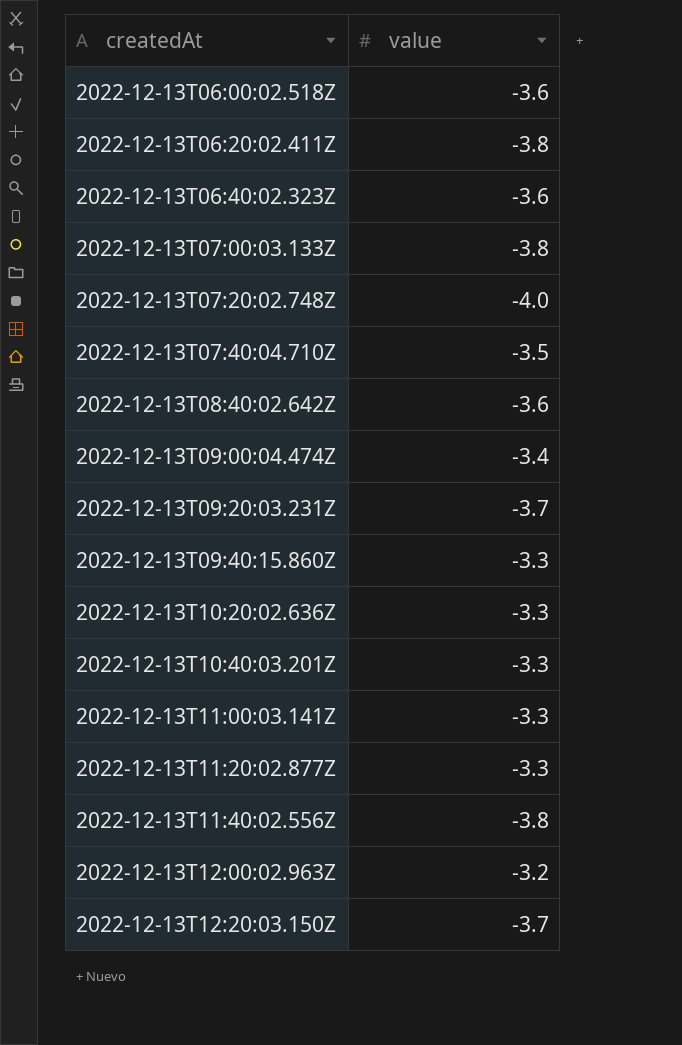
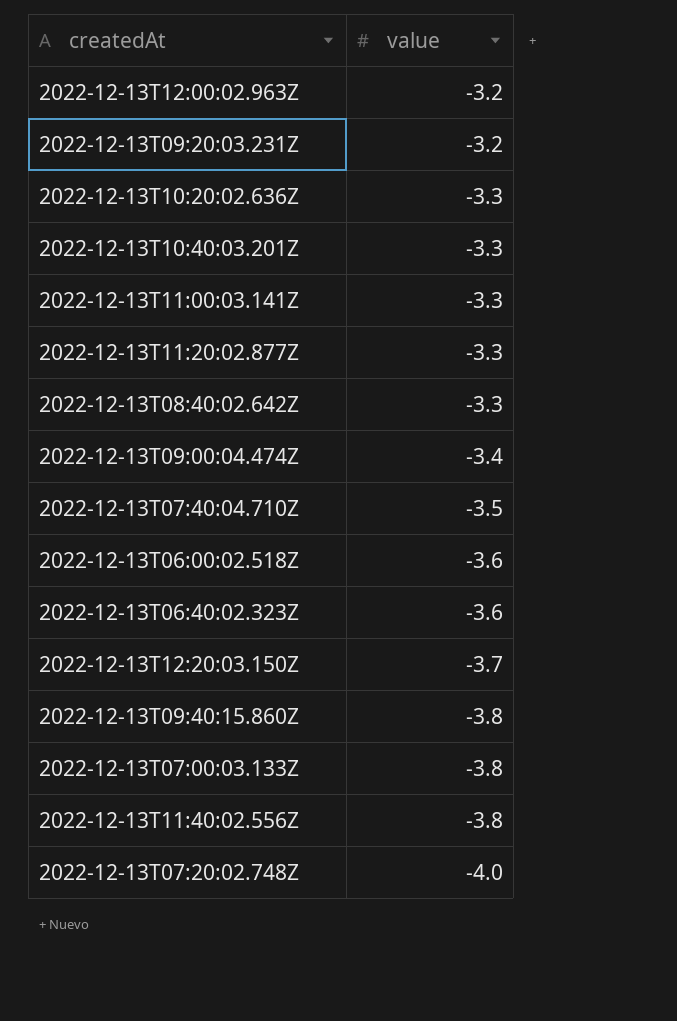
row order: createdAt ascending -> value descending
row 2022-12-13T06:20:02.411Z: -3.8 -> none
2022-12-13T09:20:03.231Z | value: -3.7 -> -3.2
2022-12-13T08:40:02.642Z | value: -3.6 -> -3.3
2022-12-13T09:40:15.860Z | value: -3.3 -> -3.8

